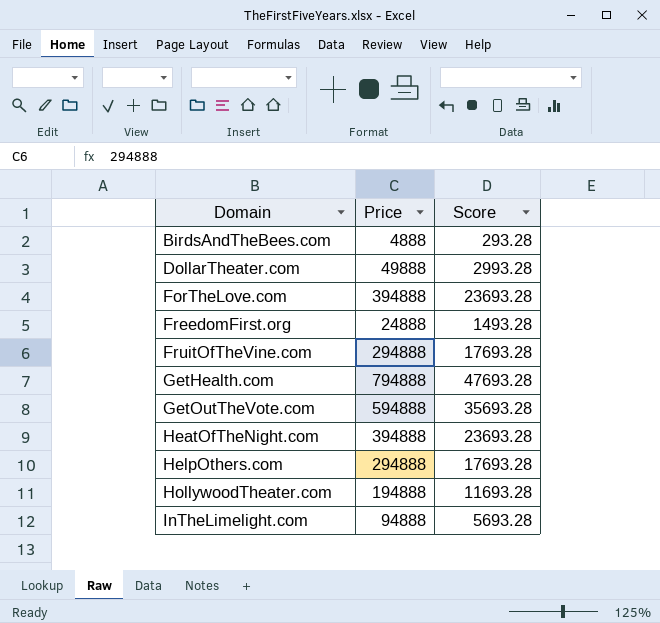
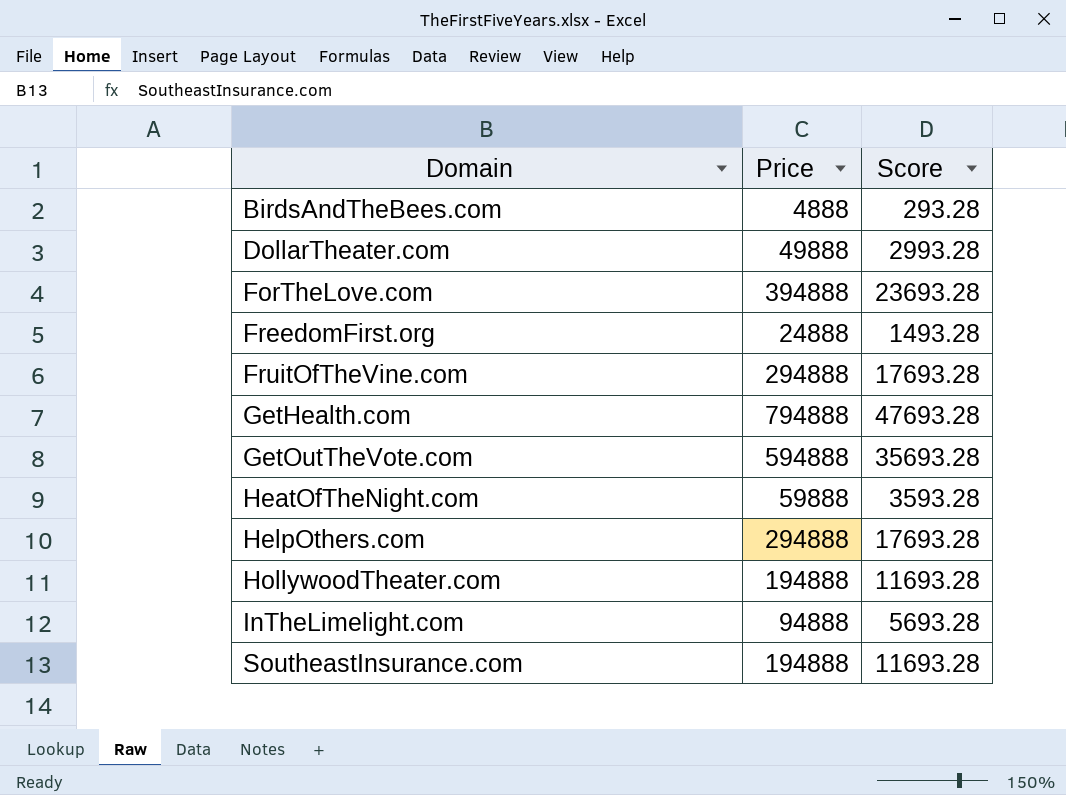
HeatOfTheNight.com | Price: 394888 -> 59888
HeatOfTheNight.com | Score: 23693.28 -> 3593.28
row SoutheastInsurance.com: none -> 194888 | 11693.28

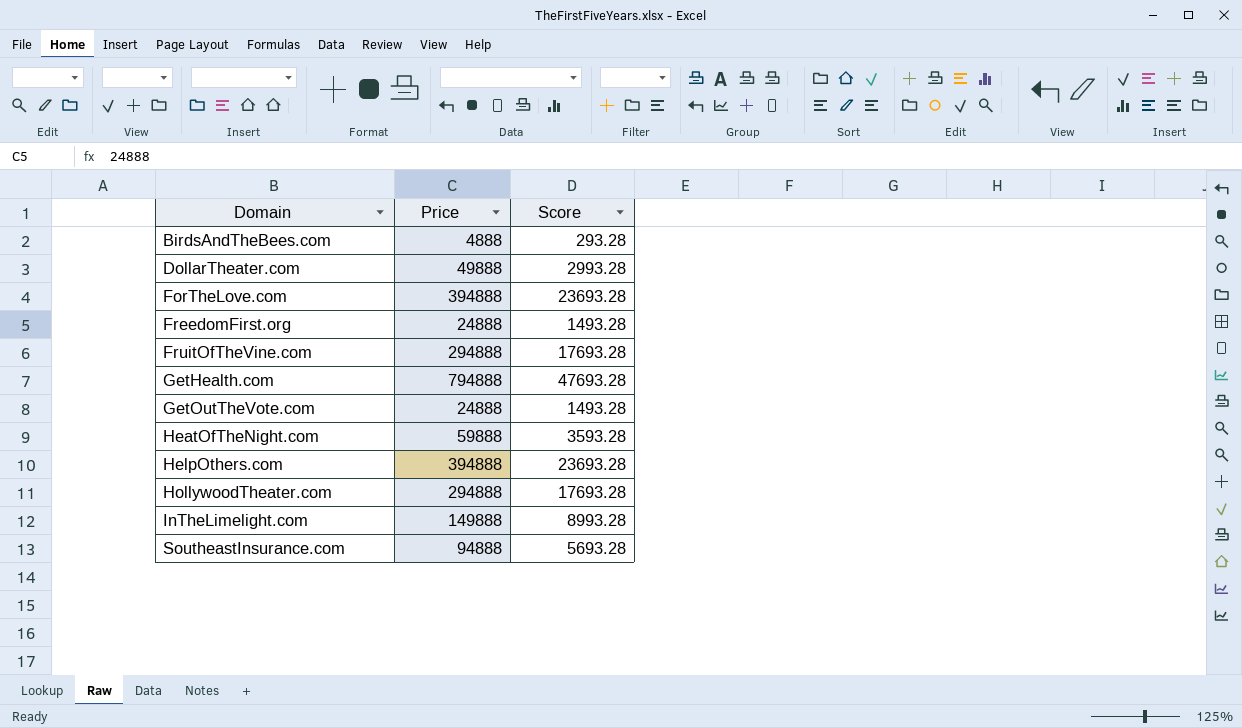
GetOutTheVote.com | Price: 594888 -> 24888
GetOutTheVote.com | Score: 35693.28 -> 1493.28
HelpOthers.com | Price: 294888 -> 394888
HelpOthers.com | Score: 17693.28 -> 23693.28
HollywoodTheater.com | Price: 194888 -> 294888
HollywoodTheater.com | Score: 11693.28 -> 17693.28
InTheLimelight.com | Price: 94888 -> 149888
InTheLimelight.com | Score: 5693.28 -> 8993.28
SoutheastInsurance.com | Price: 194888 -> 94888
SoutheastInsurance.com | Score: 11693.28 -> 5693.28

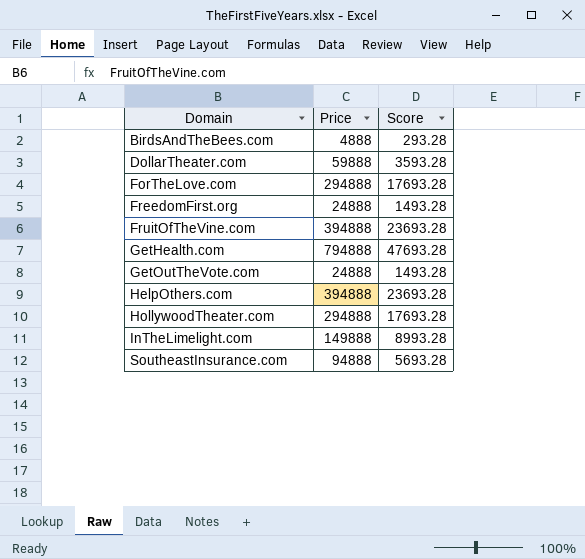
row HeatOfTheNight.com: 59888 | 3593.28 -> none
DollarTheater.com | Price: 49888 -> 59888
DollarTheater.com | Score: 2993.28 -> 3593.28
ForTheLove.com | Price: 394888 -> 294888
ForTheLove.com | Score: 23693.28 -> 17693.28
FruitOfTheVine.com | Price: 294888 -> 394888
FruitOfTheVine.com | Score: 17693.28 -> 23693.28

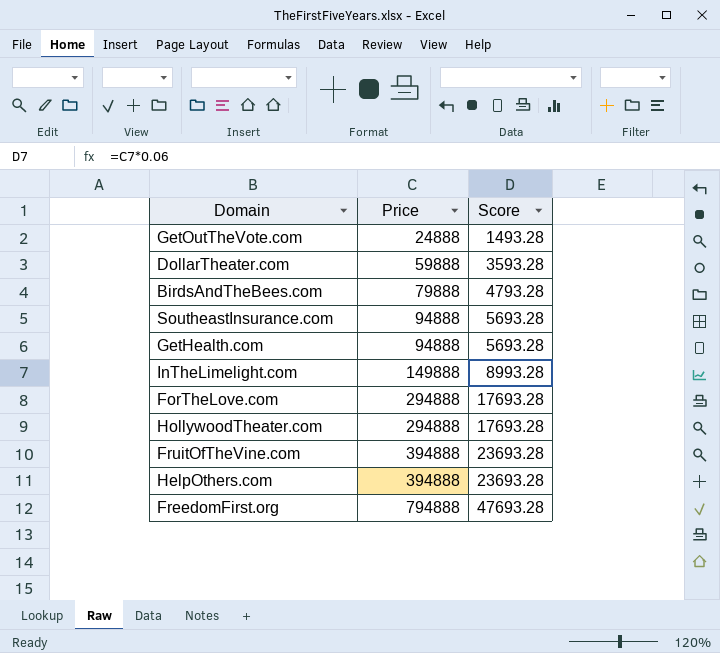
row order: Domain ascending -> Price ascending
BirdsAndTheBees.com | Price: 4888 -> 79888
BirdsAndTheBees.com | Score: 293.28 -> 4793.28
GetHealth.com | Price: 794888 -> 94888
GetHealth.com | Score: 47693.28 -> 5693.28
FreedomFirst.org | Price: 24888 -> 794888
FreedomFirst.org | Score: 1493.28 -> 47693.28

